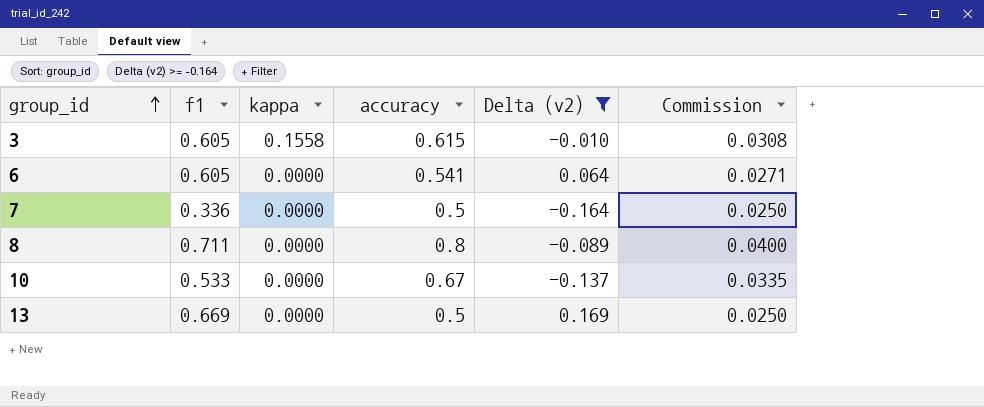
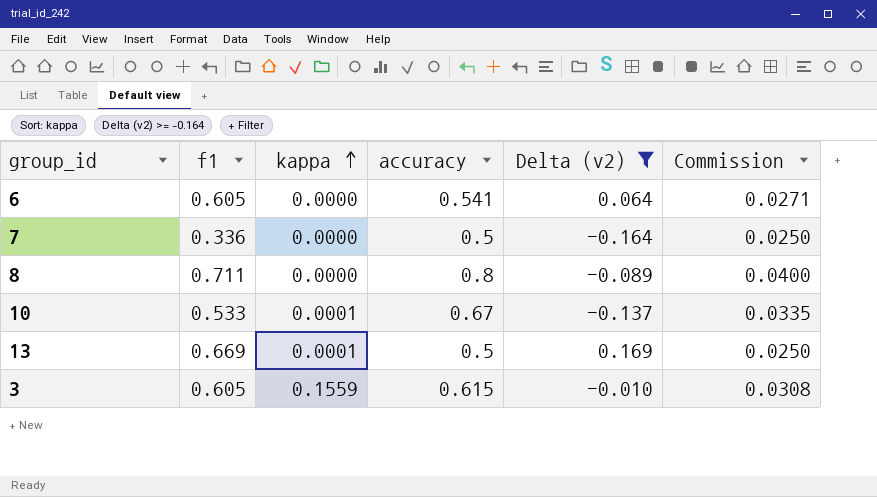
row order: group_id ascending -> kappa ascending
10 | kappa: 0.0000 -> 0.0001
13 | kappa: 0.0000 -> 0.0001
3 | kappa: 0.1558 -> 0.1559

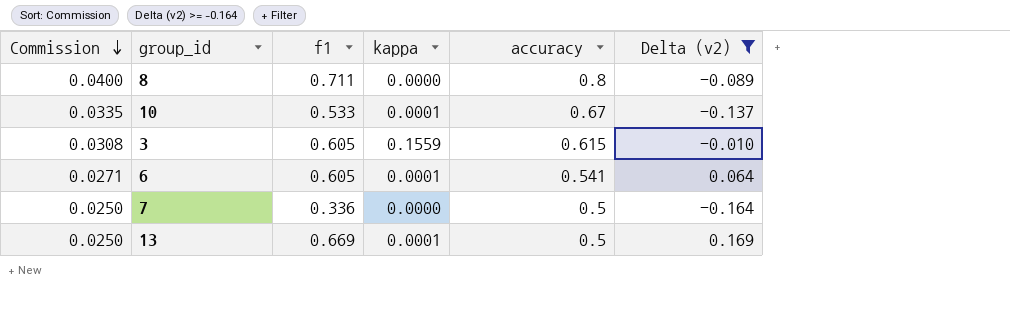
row order: kappa ascending -> Commission descending
column Commission | position: 6 -> 1
6 | kappa: 0.0000 -> 0.0001

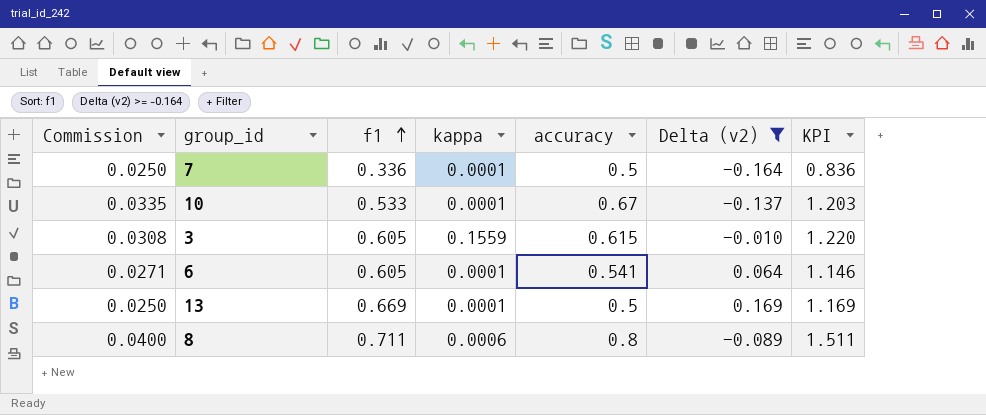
row order: Commission descending -> f1 ascending
column KPI | formula: none -> [f1] + [accuracy]
7 | kappa: 0.0000 -> 0.0001
8 | kappa: 0.0000 -> 0.0006

